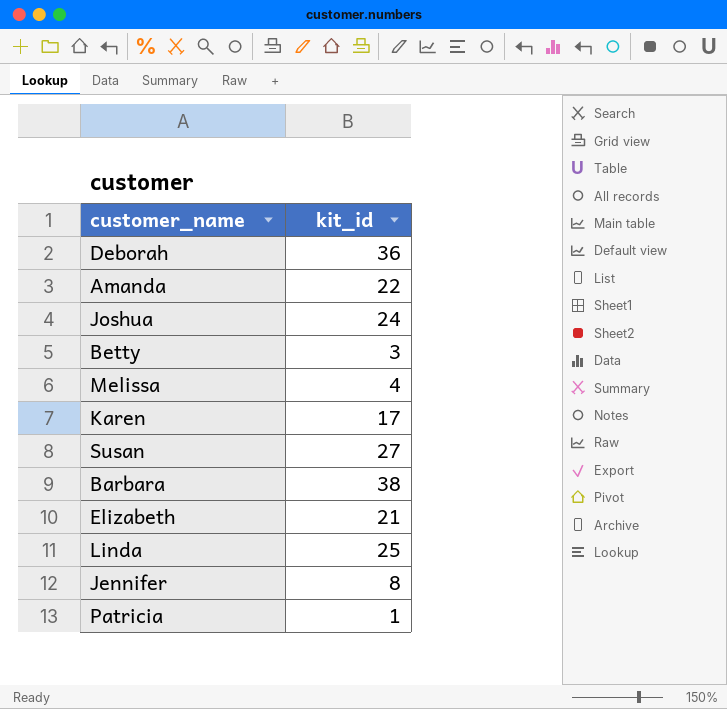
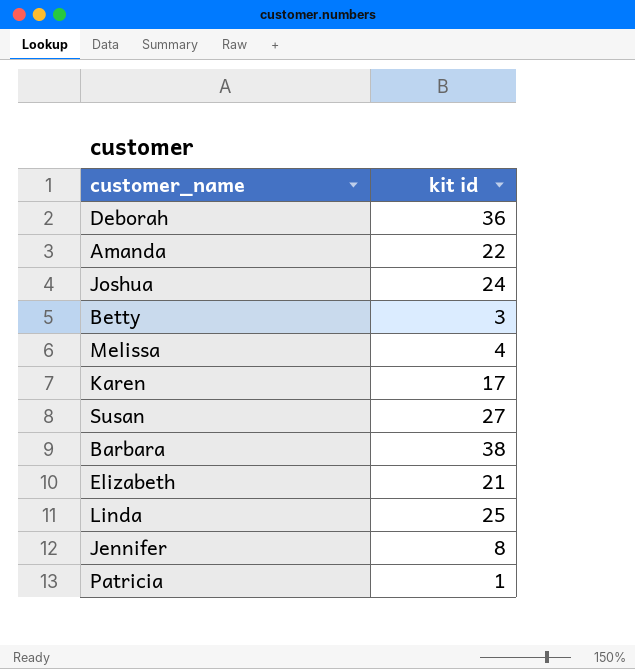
column name: kit_id -> kit id

